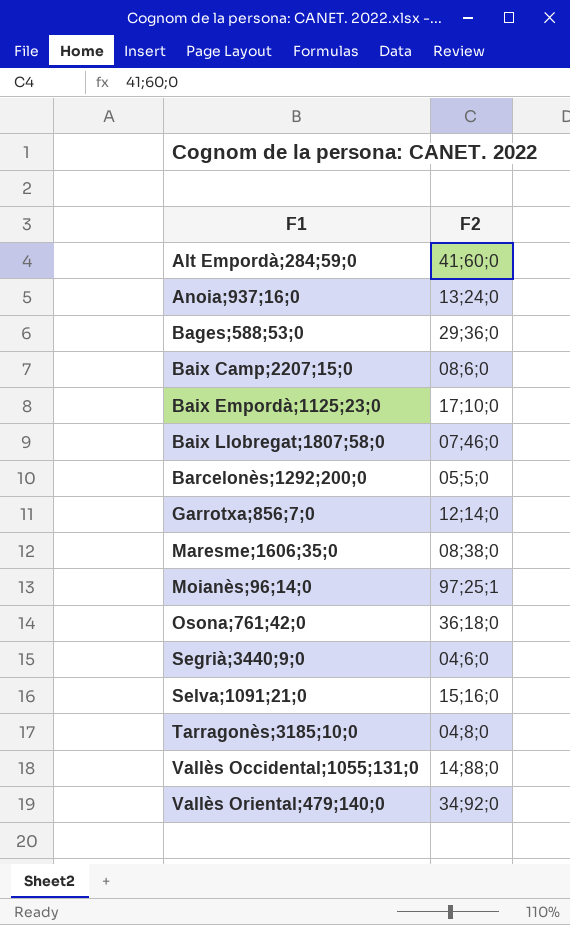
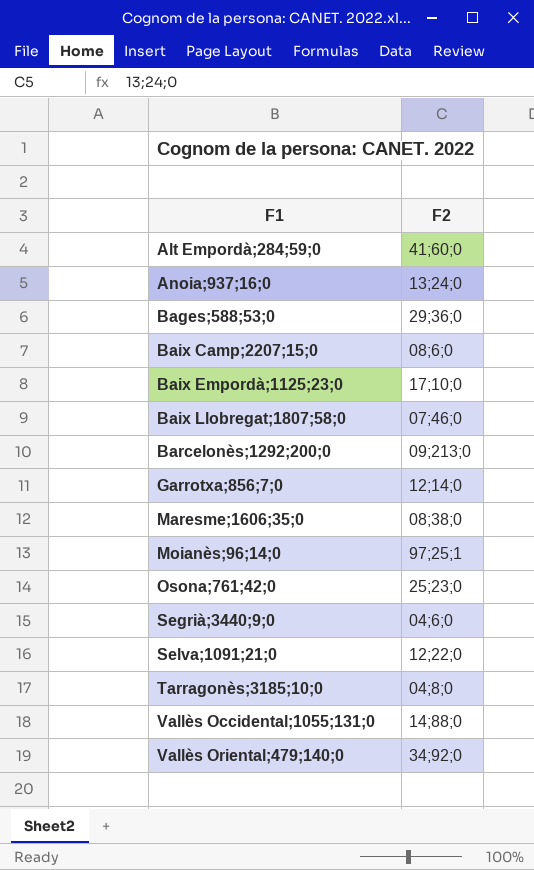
Barcelonès;1292;200;0 | F2: 05;5;0 -> 09;213;0
Osona;761;42;0 | F2: 36;18;0 -> 25;23;0
Selva;1091;21;0 | F2: 15;16;0 -> 12;22;0

